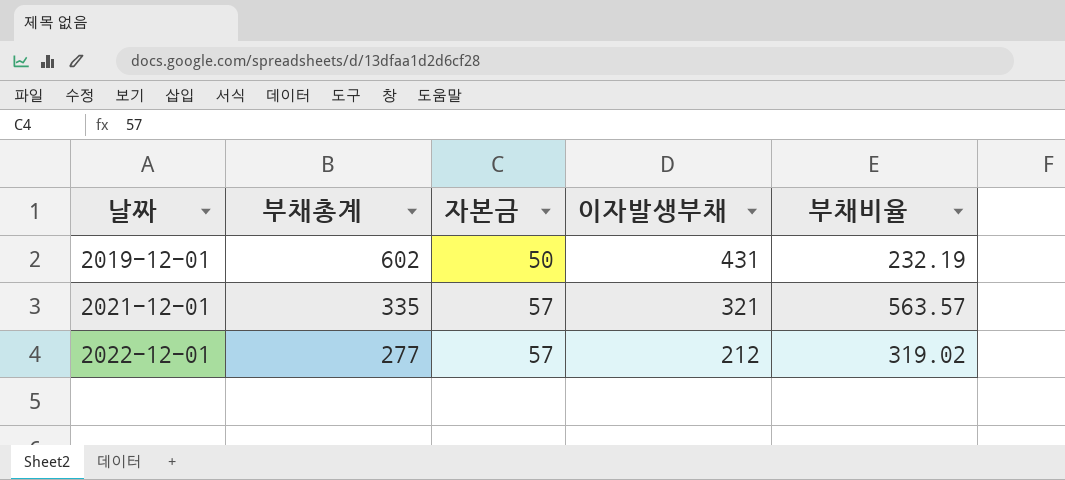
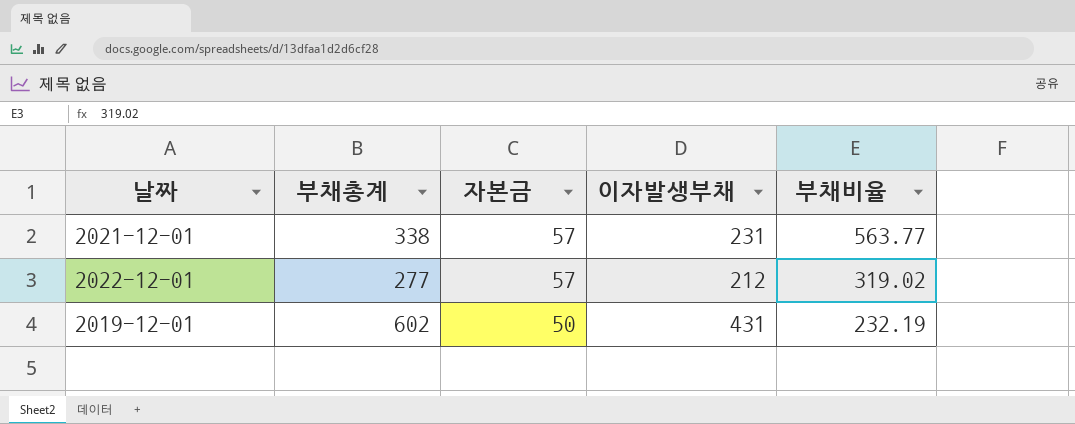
row order: 날짜 ascending -> 자본금 descending
2021-12-01 | 부채총계: 335 -> 338
2021-12-01 | 이자발생부채: 321 -> 231
2021-12-01 | 부채비율: 563.57 -> 563.77

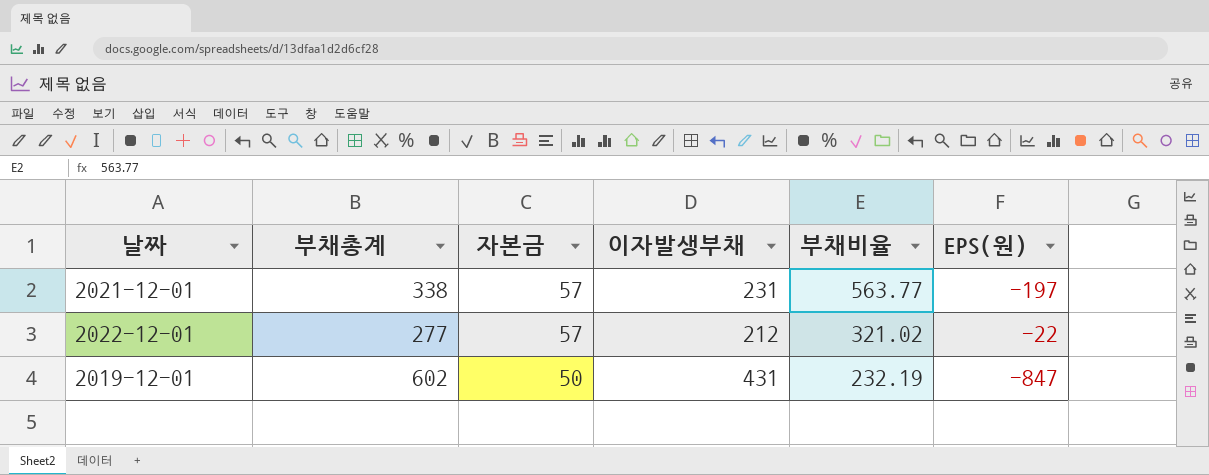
column EPS(원) | position: none -> 6
2022-12-01 | 부채비율: 319.02 -> 321.02

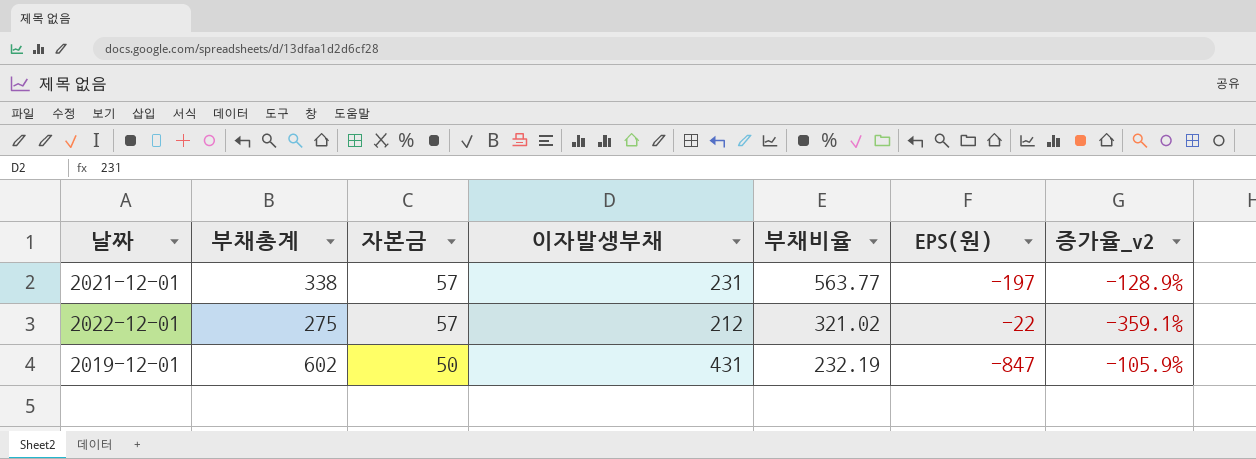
column 증가율_v2 | formula: none -> ([자본금] - [EPS(원)]) / [EPS(원)]
2022-12-01 | 부채총계: 277 -> 275

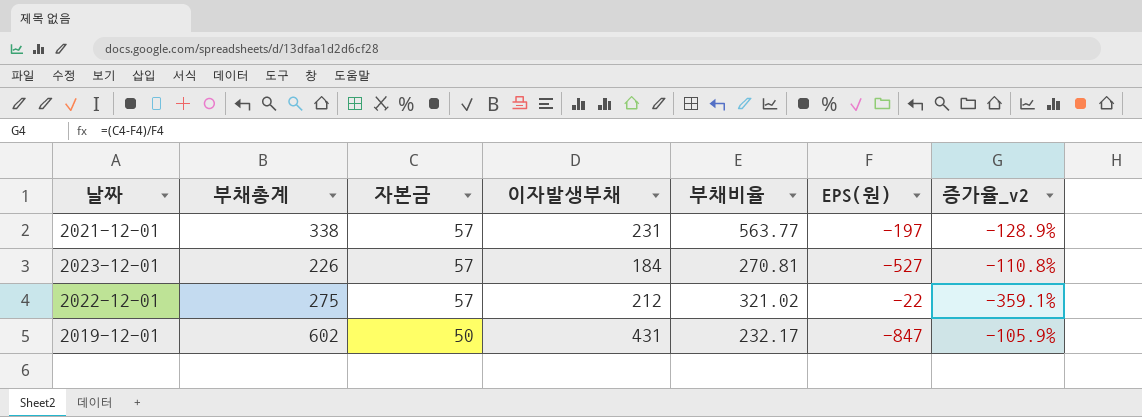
row 2023-12-01: none -> 226 | 57 | 184 | 270.81 | -527 | -110.8%
2019-12-01 | 부채비율: 232.19 -> 232.17

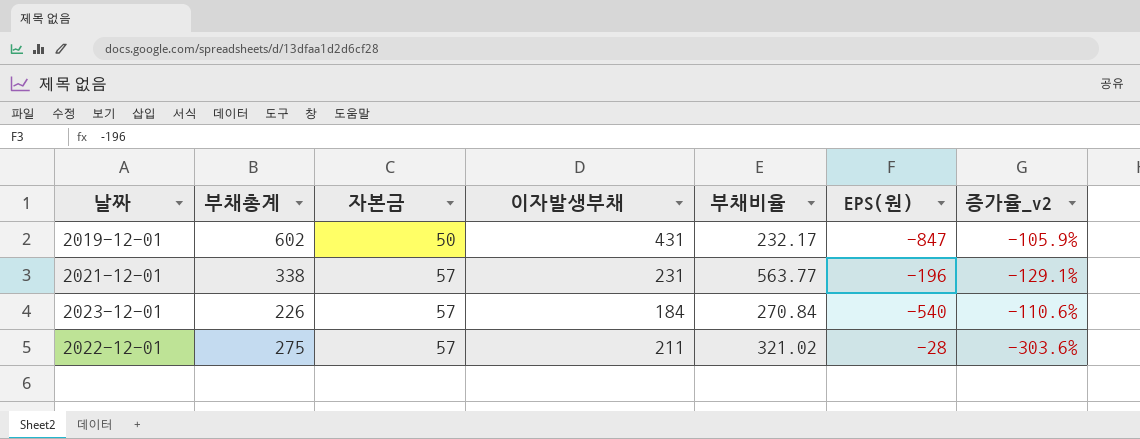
row order: 자본금 descending -> 자본금 ascending
2021-12-01 | EPS(원): -197 -> -196
2021-12-01 | 증가율_v2: -128.9% -> -129.1%
2023-12-01 | 부채비율: 270.81 -> 270.84
2023-12-01 | EPS(원): -527 -> -540
2023-12-01 | 증가율_v2: -110.8% -> -110.6%
2022-12-01 | 이자발생부채: 212 -> 211
2022-12-01 | EPS(원): -22 -> -28
2022-12-01 | 증가율_v2: -359.1% -> -303.6%

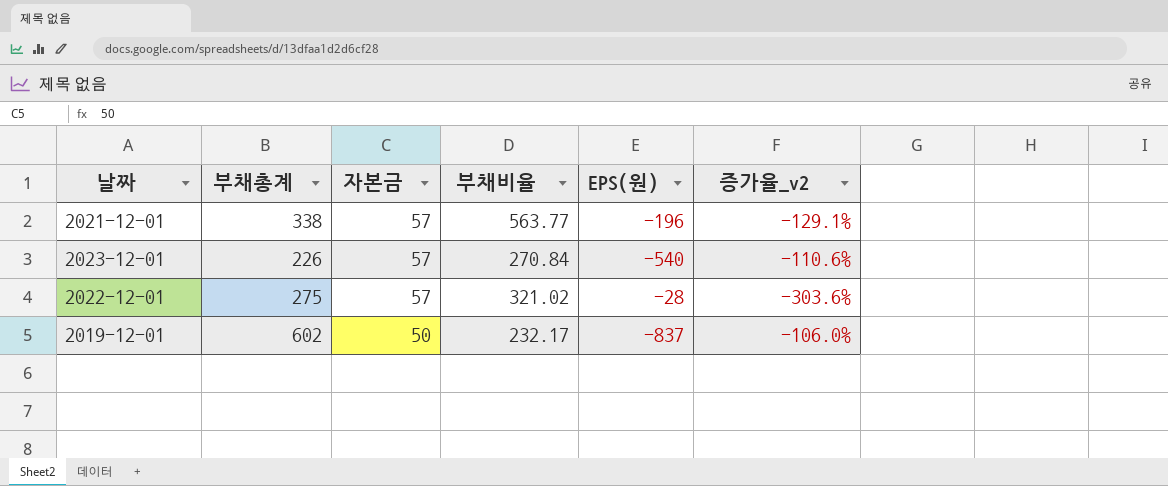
row order: 자본금 ascending -> 자본금 descending
column 이자발생부채 | position: 4 -> none
2019-12-01 | EPS(원): -847 -> -837
2019-12-01 | 증가율_v2: -105.9% -> -106.0%

